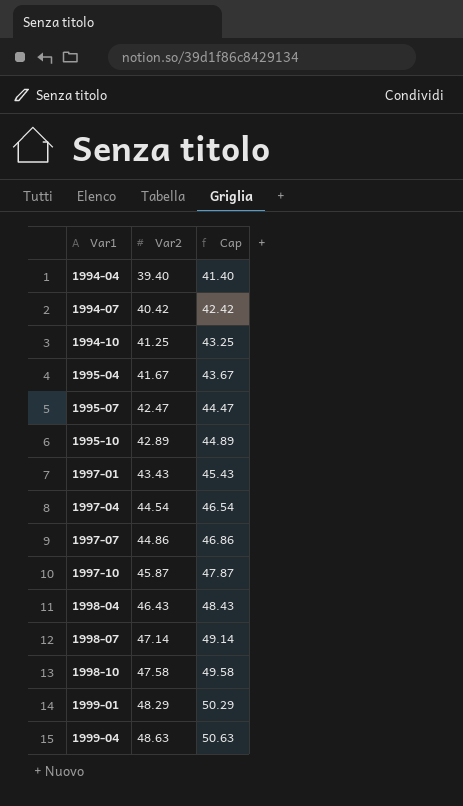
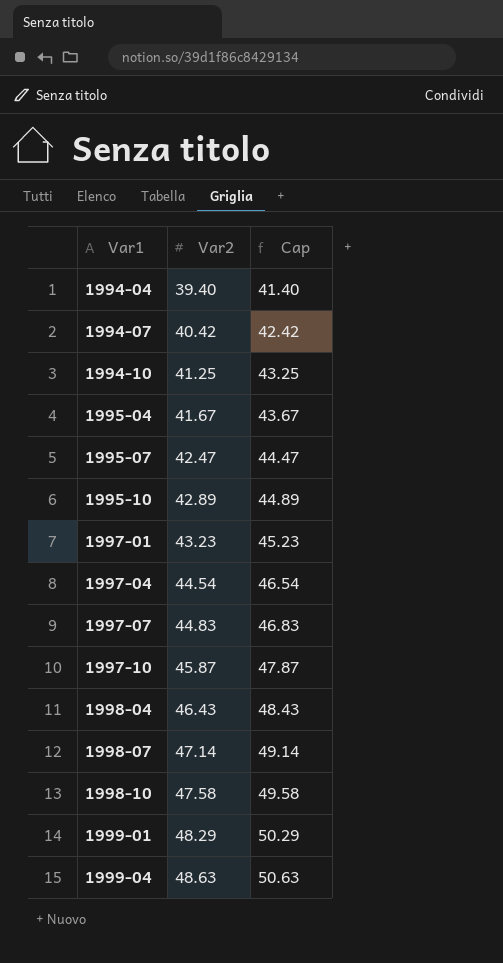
1997-01 | Var2: 43.43 -> 43.23
1997-01 | Cap: 45.43 -> 45.23
1997-07 | Var2: 44.86 -> 44.83
1997-07 | Cap: 46.86 -> 46.83

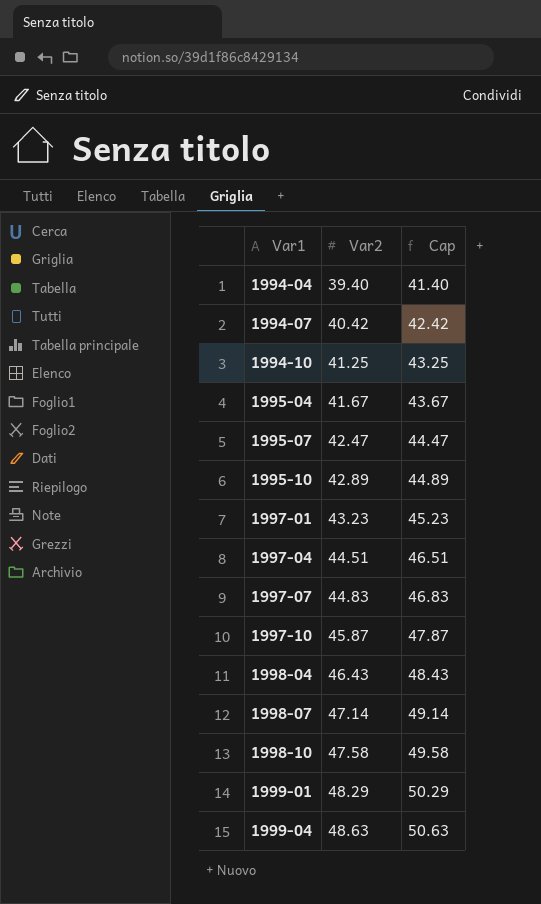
1997-04 | Var2: 44.54 -> 44.51
1997-04 | Cap: 46.54 -> 46.51

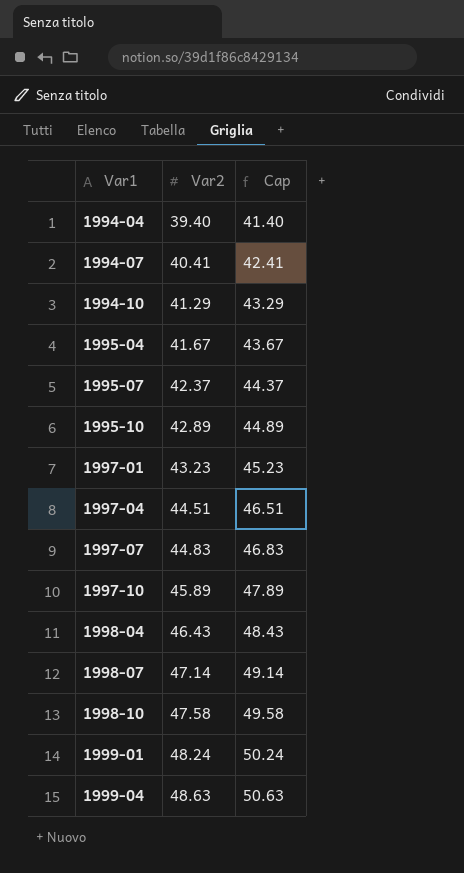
1994-07 | Var2: 40.42 -> 40.41
1994-07 | Cap: 42.42 -> 42.41
1994-10 | Var2: 41.25 -> 41.29
1994-10 | Cap: 43.25 -> 43.29
1995-07 | Var2: 42.47 -> 42.37
1995-07 | Cap: 44.47 -> 44.37
1997-10 | Var2: 45.87 -> 45.89
1997-10 | Cap: 47.87 -> 47.89
1999-01 | Var2: 48.29 -> 48.24
1999-01 | Cap: 50.29 -> 50.24

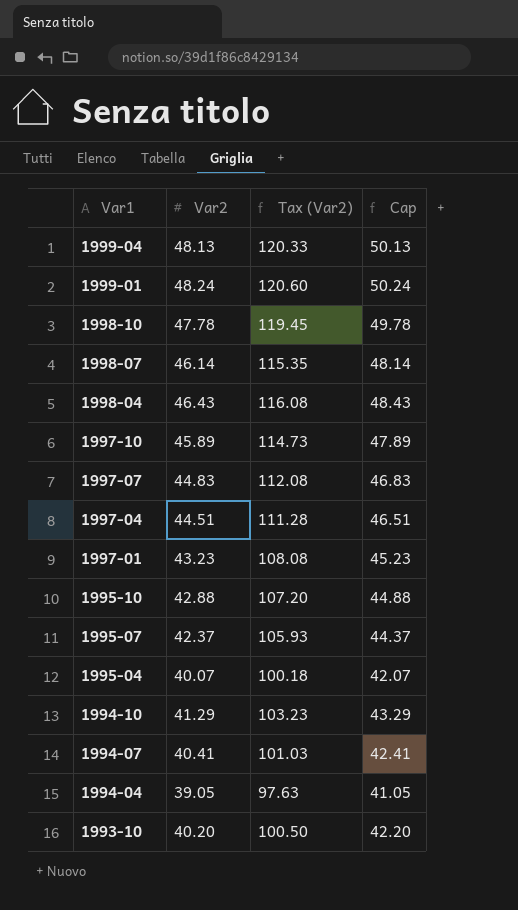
row order: Var1 ascending -> Var1 descending
column Tax (Var2) | formula: none -> [Var2] * 2.5
1999-04 | Var2: 48.63 -> 48.13
1999-04 | Cap: 50.63 -> 50.13
1998-10 | Var2: 47.58 -> 47.78
1998-10 | Cap: 49.58 -> 49.78
1998-07 | Var2: 47.14 -> 46.14
1998-07 | Cap: 49.14 -> 48.14
1995-10 | Var2: 42.89 -> 42.88
1995-10 | Cap: 44.89 -> 44.88
1995-04 | Var2: 41.67 -> 40.07
1995-04 | Cap: 43.67 -> 42.07
1994-04 | Var2: 39.40 -> 39.05
1994-04 | Cap: 41.40 -> 41.05
row 1993-10: none -> 40.20 | 100.50 | 42.20

